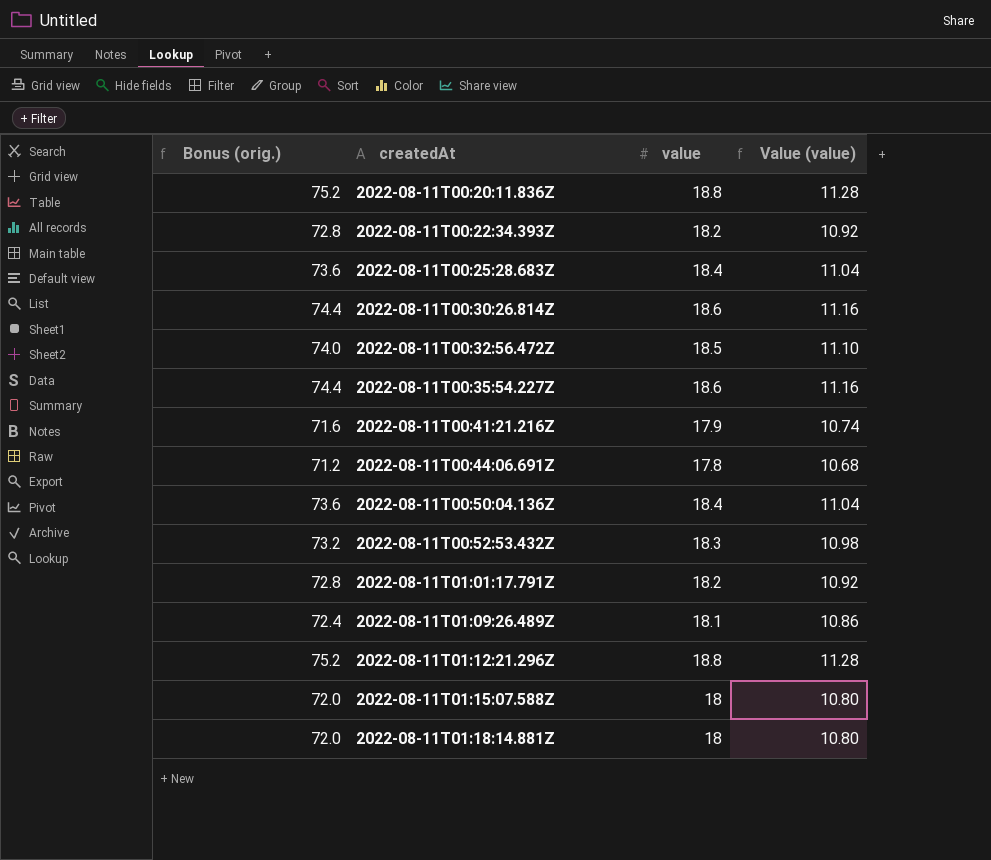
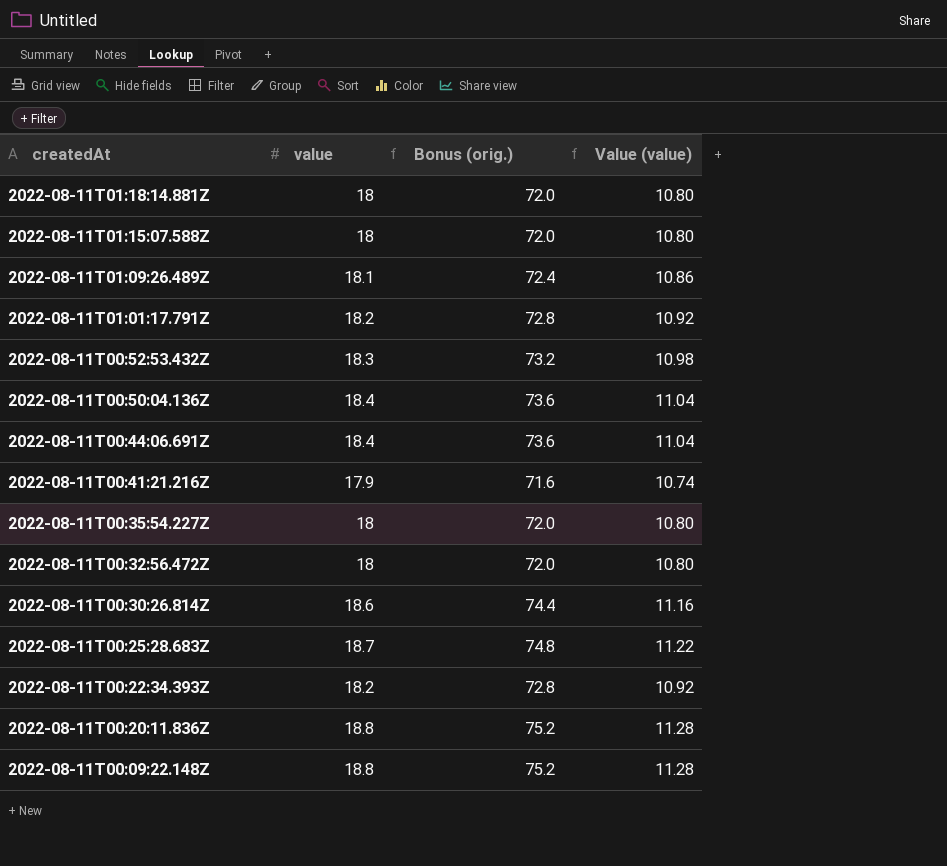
row order: createdAt ascending -> createdAt descending
column Bonus (orig.) | position: 1 -> 3
row 2022-08-11T01:12:21.296Z: 75.2 | 18.8 | 11.28 -> none
2022-08-11T00:44:06.691Z | value: 17.8 -> 18.4
2022-08-11T00:44:06.691Z | Bonus (orig.): 71.2 -> 73.6
2022-08-11T00:44:06.691Z | Value (value): 10.68 -> 11.04
2022-08-11T00:35:54.227Z | value: 18.6 -> 18
2022-08-11T00:35:54.227Z | Bonus (orig.): 74.4 -> 72.0
2022-08-11T00:35:54.227Z | Value (value): 11.16 -> 10.80
2022-08-11T00:32:56.472Z | value: 18.5 -> 18
2022-08-11T00:32:56.472Z | Bonus (orig.): 74.0 -> 72.0
2022-08-11T00:32:56.472Z | Value (value): 11.10 -> 10.80
2022-08-11T00:25:28.683Z | value: 18.4 -> 18.7
2022-08-11T00:25:28.683Z | Bonus (orig.): 73.6 -> 74.8
2022-08-11T00:25:28.683Z | Value (value): 11.04 -> 11.22
row 2022-08-11T00:09:22.148Z: none -> 18.8 | 75.2 | 11.28

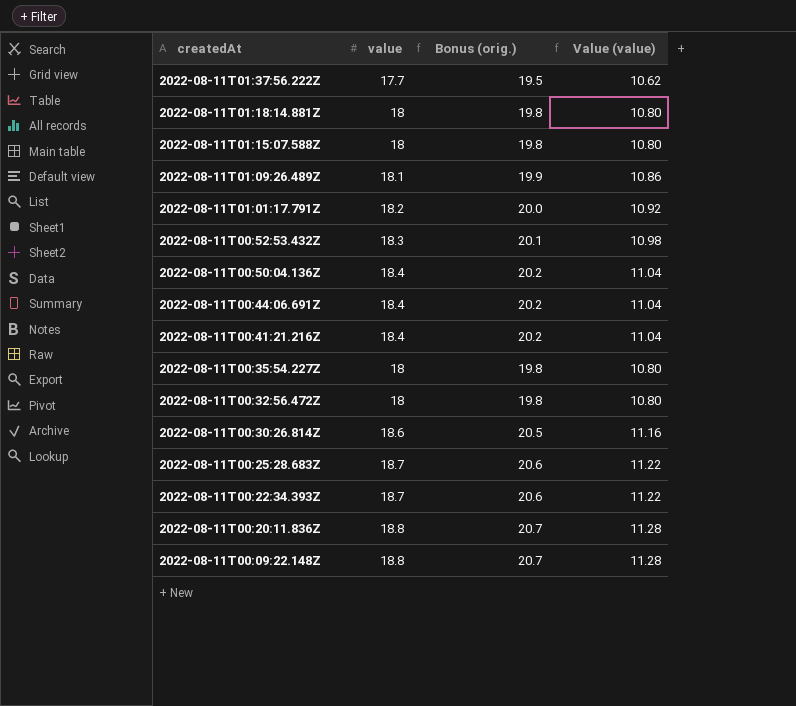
column Bonus (orig.) | formula: [value] * 4 -> [value] * 1.1
row 2022-08-11T01:37:56.222Z: none -> 17.7 | 19.5 | 10.62
2022-08-11T00:41:21.216Z | value: 17.9 -> 18.4
2022-08-11T00:41:21.216Z | Value (value): 10.74 -> 11.04
2022-08-11T00:22:34.393Z | value: 18.2 -> 18.7
2022-08-11T00:22:34.393Z | Value (value): 10.92 -> 11.22

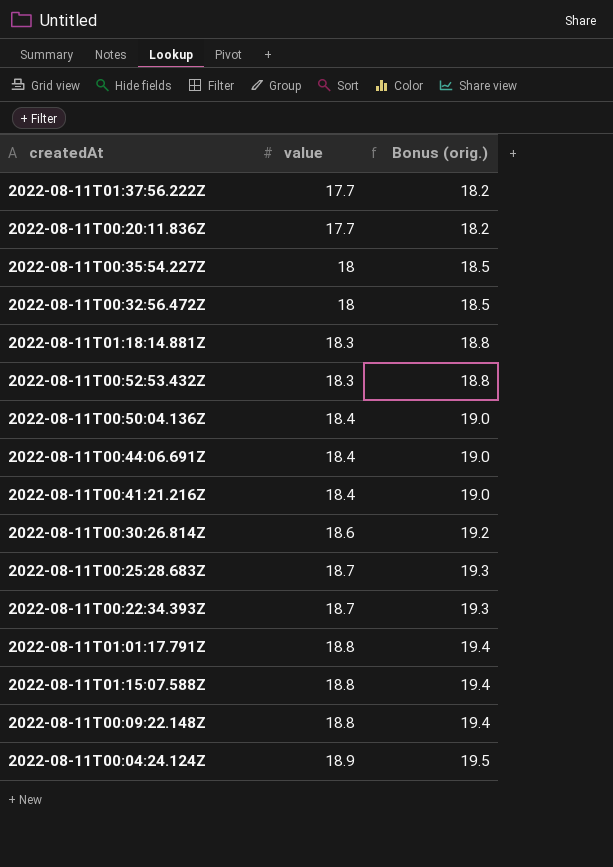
row order: createdAt descending -> value ascending
column Value (value) | formula: [value] * 0.6 -> none
column Bonus (orig.) | formula: [value] * 1.1 -> [value] * 1.03
row 2022-08-11T01:09:26.489Z: 18.1 | 19.9 | 10.86 -> none
2022-08-11T00:20:11.836Z | value: 18.8 -> 17.7
2022-08-11T01:18:14.881Z | value: 18 -> 18.3
2022-08-11T01:01:17.791Z | value: 18.2 -> 18.8
2022-08-11T01:15:07.588Z | value: 18 -> 18.8
row 2022-08-11T00:04:24.124Z: none -> 18.9 | 19.5

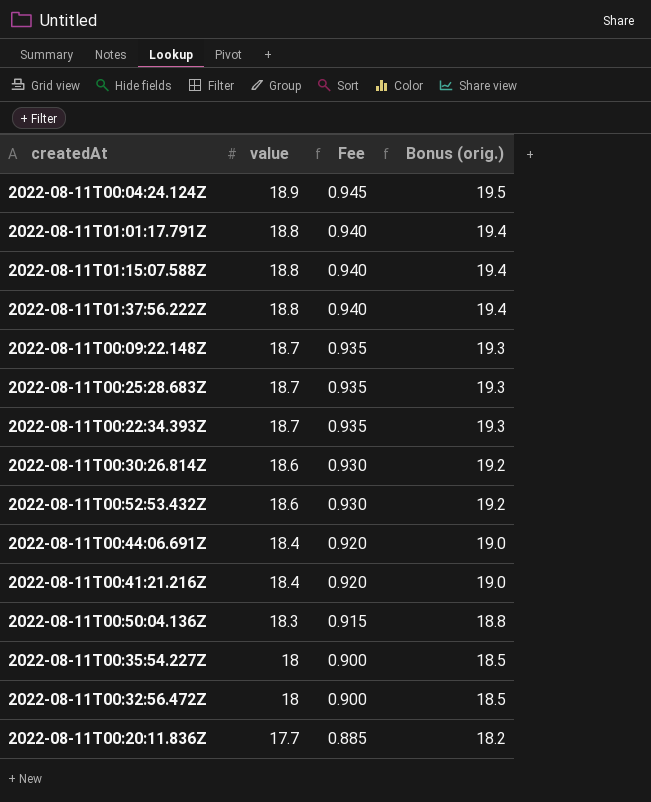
row order: value ascending -> value descending
column Fee | formula: none -> [value] * 0.05
row 2022-08-11T01:18:14.881Z: 18.3 | 18.8 -> none
2022-08-11T01:37:56.222Z | value: 17.7 -> 18.8
2022-08-11T01:37:56.222Z | Bonus (orig.): 18.2 -> 19.4
2022-08-11T00:09:22.148Z | value: 18.8 -> 18.7
2022-08-11T00:09:22.148Z | Bonus (orig.): 19.4 -> 19.3
2022-08-11T00:52:53.432Z | value: 18.3 -> 18.6
2022-08-11T00:52:53.432Z | Bonus (orig.): 18.8 -> 19.2
2022-08-11T00:50:04.136Z | value: 18.4 -> 18.3
2022-08-11T00:50:04.136Z | Bonus (orig.): 19.0 -> 18.8

